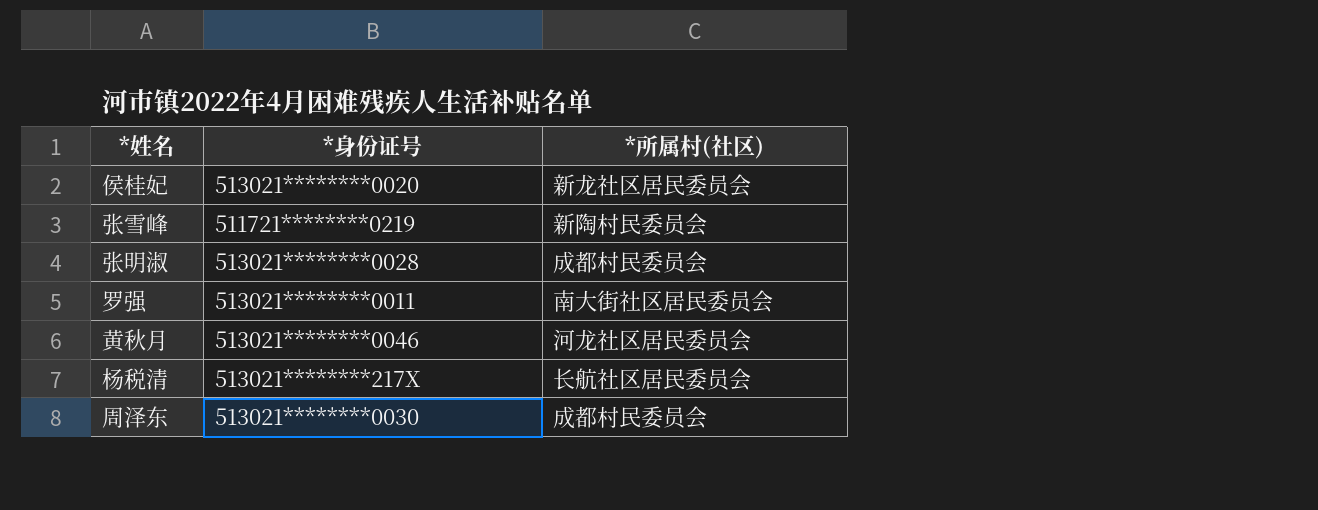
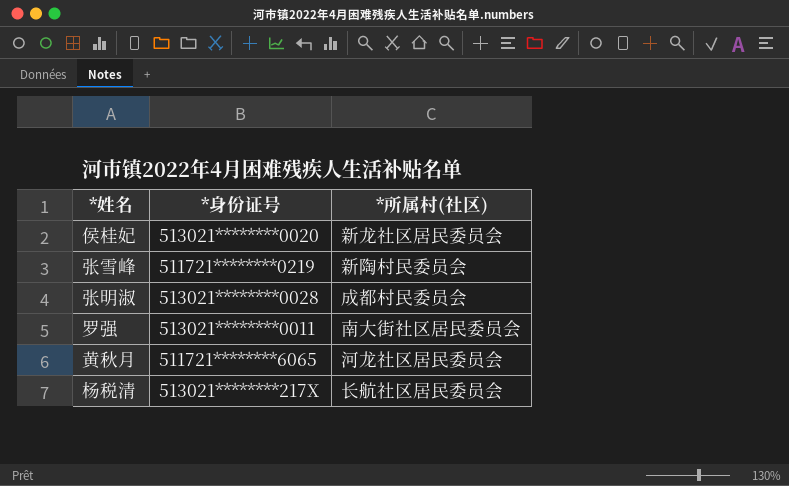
row 周泽东: 513021********0030 | 成都村民委员会 -> none
黄秋月 | *身份证号: 513021********0046 -> 511721********6065

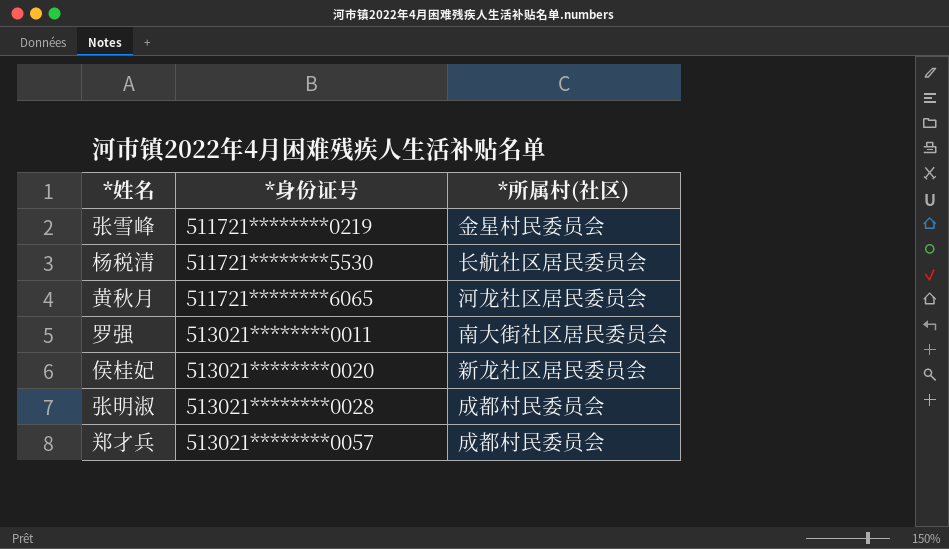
row order: none -> *身份证号 ascending
张雪峰 | *所属村(社区): 新陶村民委员会 -> 金星村民委员会
杨税清 | *身份证号: 513021********217X -> 511721********5530
row 郑才兵: none -> 513021********0057 | 成都村民委员会

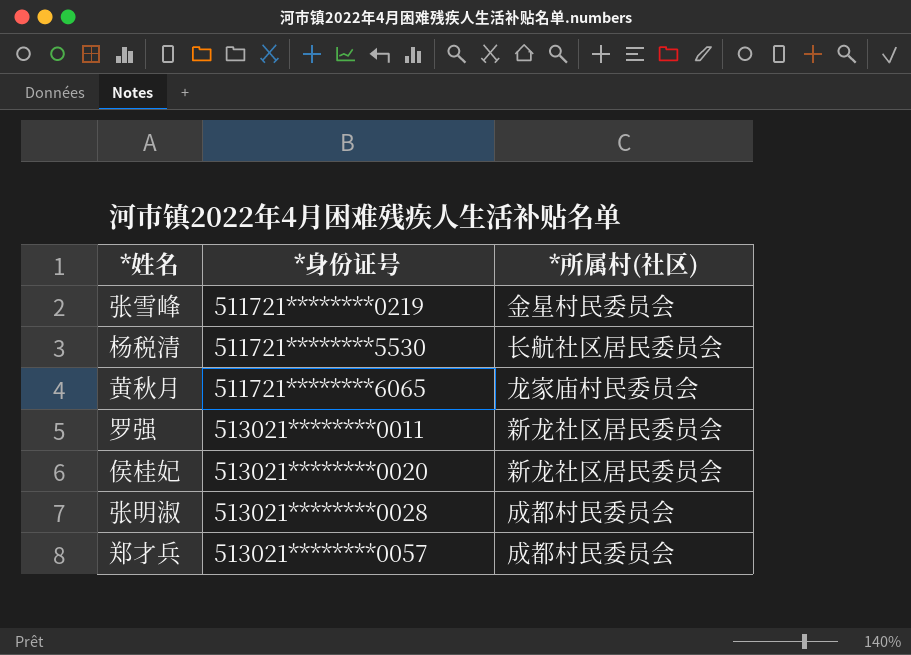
黄秋月 | *所属村(社区): 河龙社区居民委员会 -> 龙家庙村民委员会
罗强 | *所属村(社区): 南大街社区居民委员会 -> 新龙社区居民委员会

